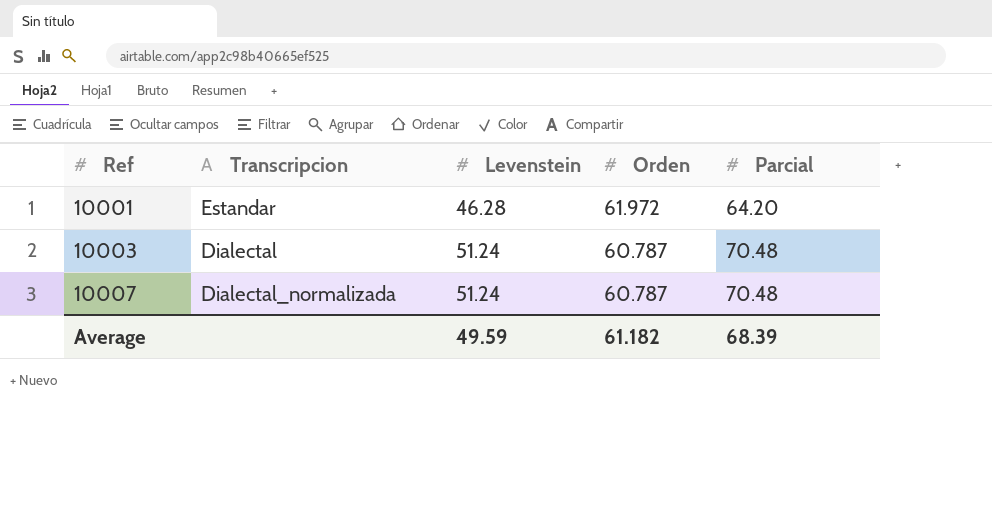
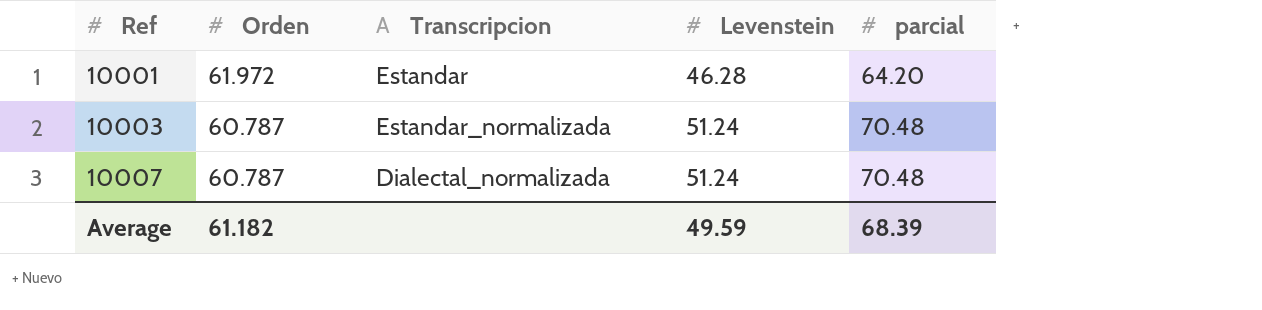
column Orden | position: 4 -> 2
column name: Parcial -> parcial
10003 | Transcripcion: Dialectal -> Estandar_normalizada

